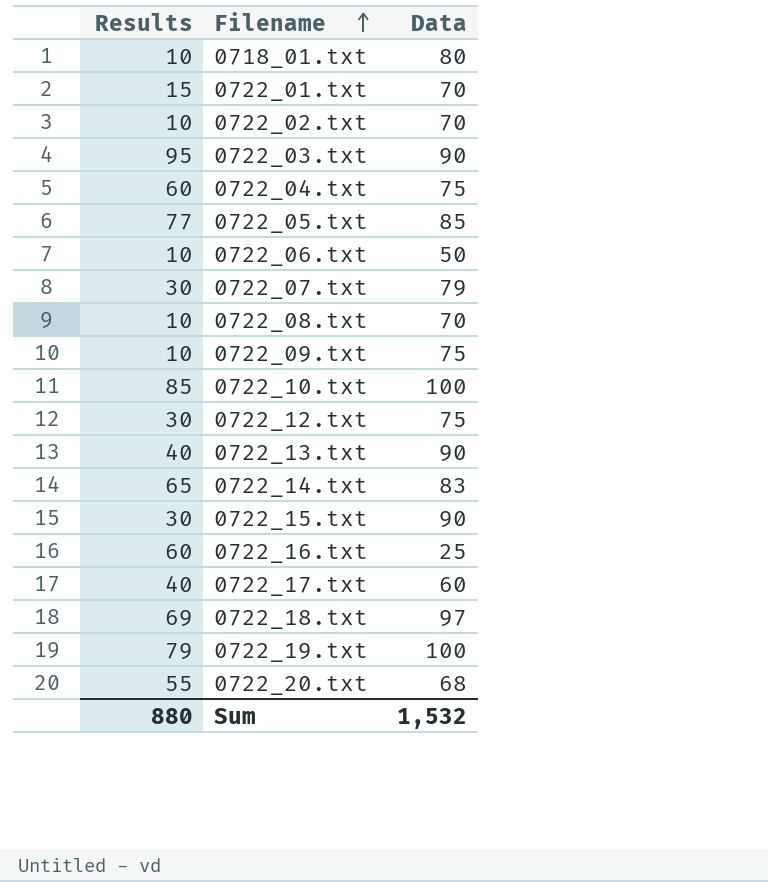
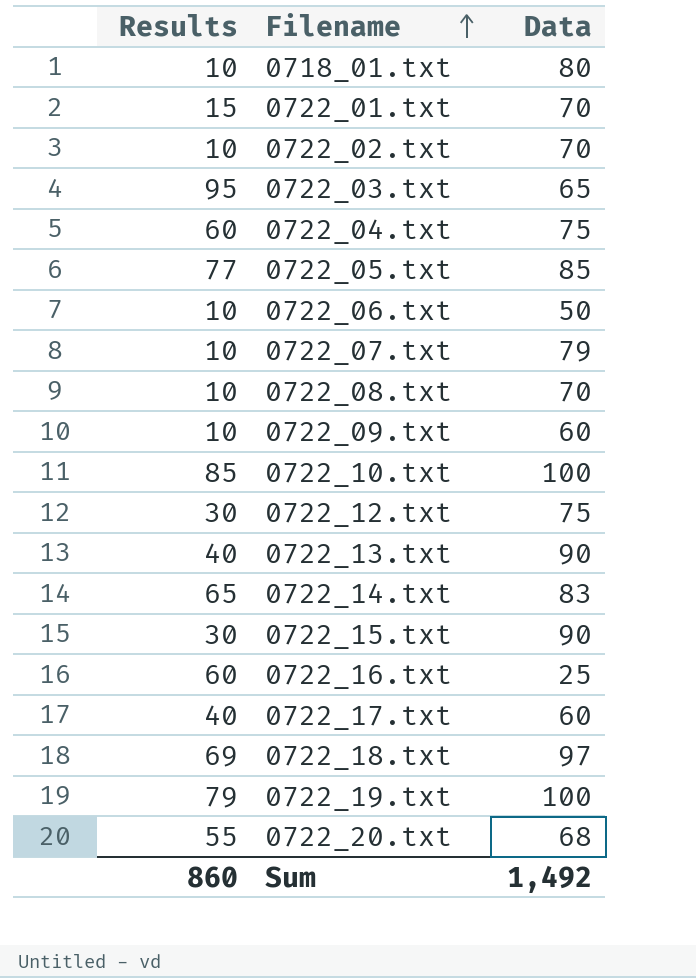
0722_03.txt | Data: 90 -> 65
0722_07.txt | Results: 30 -> 10
0722_09.txt | Data: 75 -> 60
Sum | Results: 880 -> 860
Sum | Data: 1,532 -> 1,492

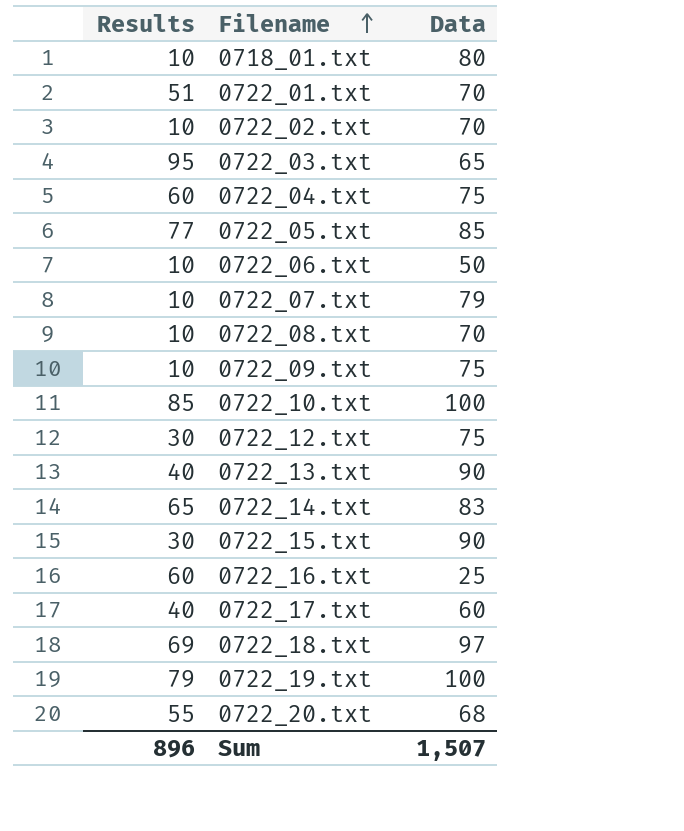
0722_01.txt | Results: 15 -> 51
0722_09.txt | Data: 60 -> 75
Sum | Results: 860 -> 896
Sum | Data: 1,492 -> 1,507

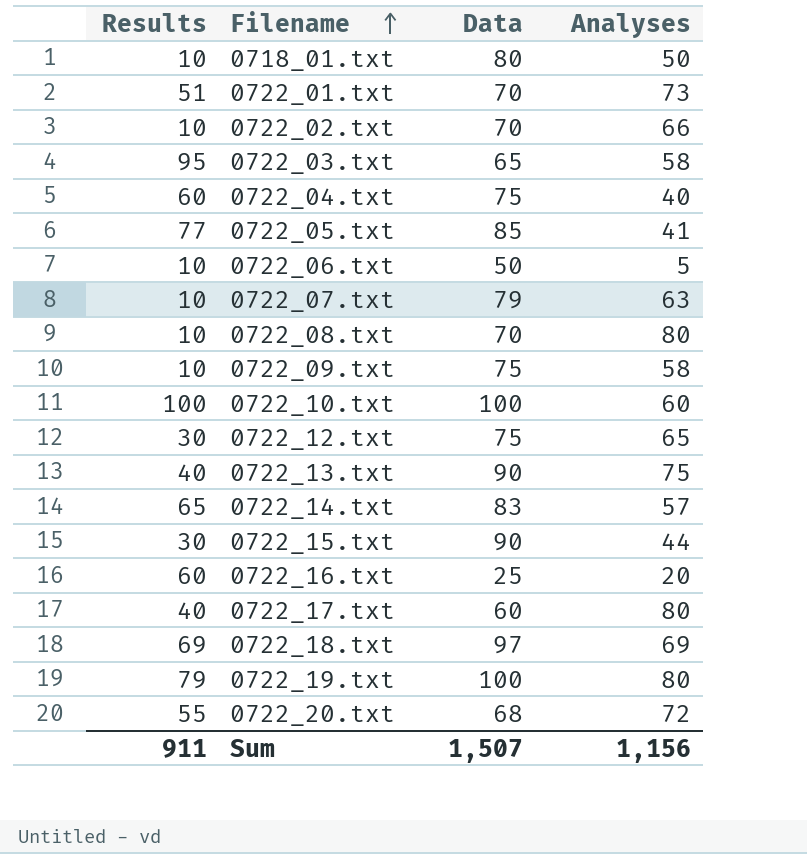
column Analyses | position: none -> 4
0722_10.txt | Results: 85 -> 100
Sum | Results: 896 -> 911

